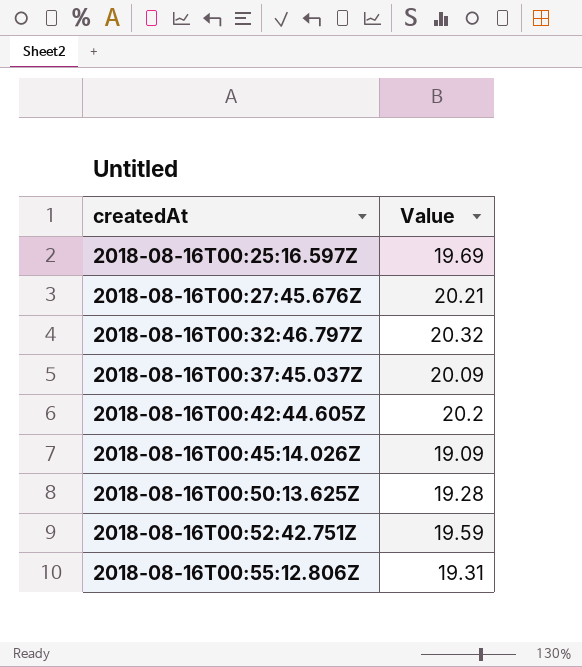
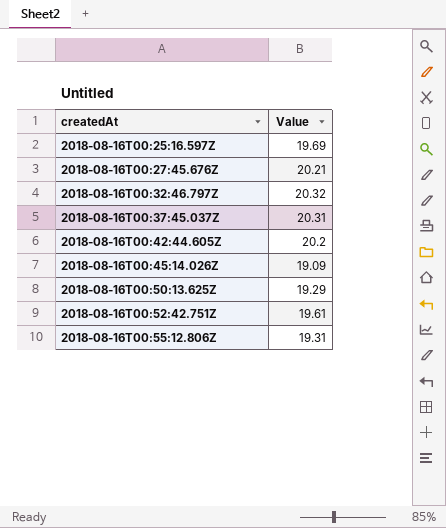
2018-08-16T00:37:45.037Z | Value: 20.09 -> 20.31
2018-08-16T00:50:13.625Z | Value: 19.28 -> 19.29
2018-08-16T00:52:42.751Z | Value: 19.59 -> 19.61

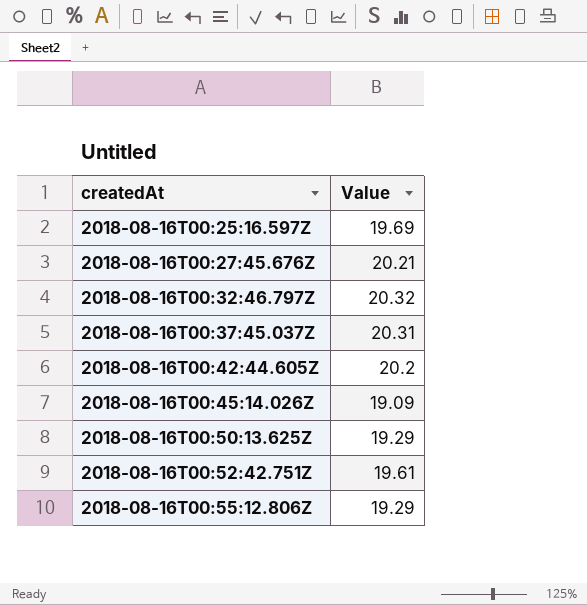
2018-08-16T00:55:12.806Z | Value: 19.31 -> 19.29

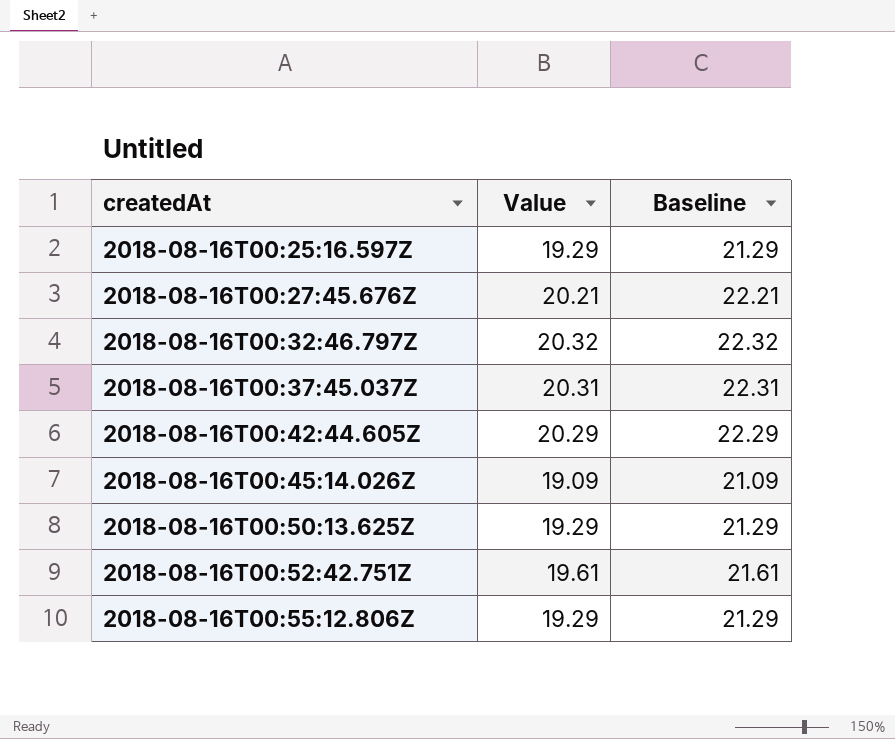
column Baseline | formula: none -> [Value] + 2
2018-08-16T00:25:16.597Z | Value: 19.69 -> 19.29
2018-08-16T00:42:44.605Z | Value: 20.2 -> 20.29

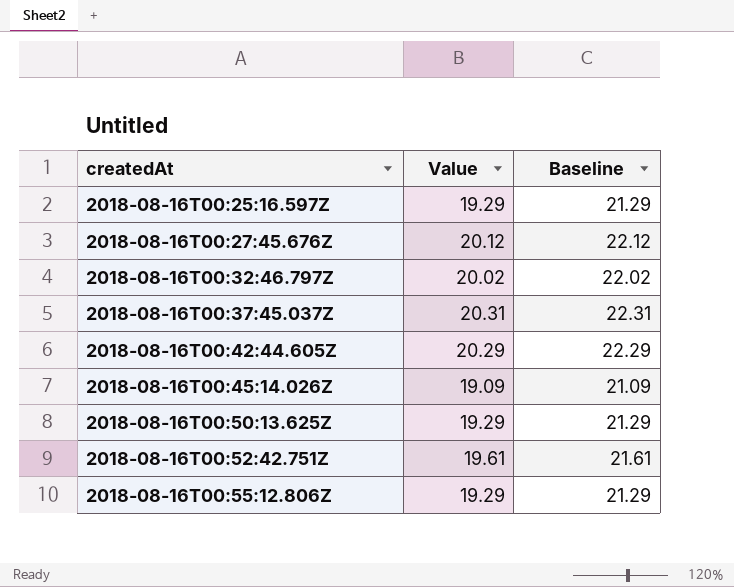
2018-08-16T00:27:45.676Z | Value: 20.21 -> 20.12
2018-08-16T00:27:45.676Z | Baseline: 22.21 -> 22.12
2018-08-16T00:32:46.797Z | Value: 20.32 -> 20.02
2018-08-16T00:32:46.797Z | Baseline: 22.32 -> 22.02

